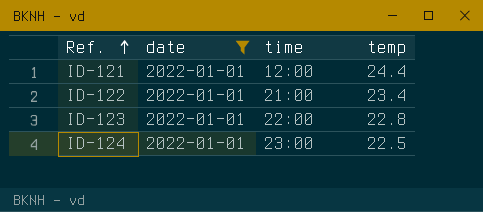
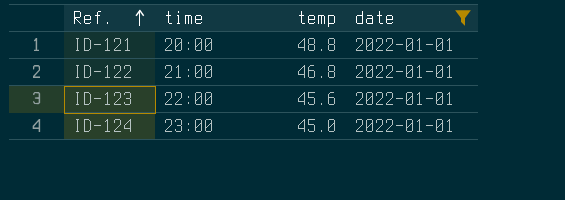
column date | position: 2 -> 4
ID-121 | time: 12:00 -> 20:00
ID-121 | temp: 24.4 -> 48.8
ID-122 | temp: 23.4 -> 46.8
ID-123 | temp: 22.8 -> 45.6
ID-124 | temp: 22.5 -> 45.0

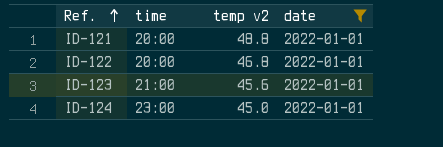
column name: temp -> temp v2
ID-122 | time: 21:00 -> 20:00
ID-123 | time: 22:00 -> 21:00

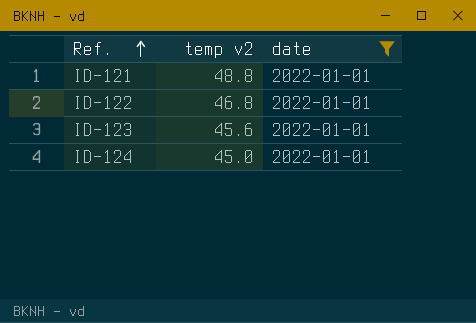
column time | position: 2 -> none

